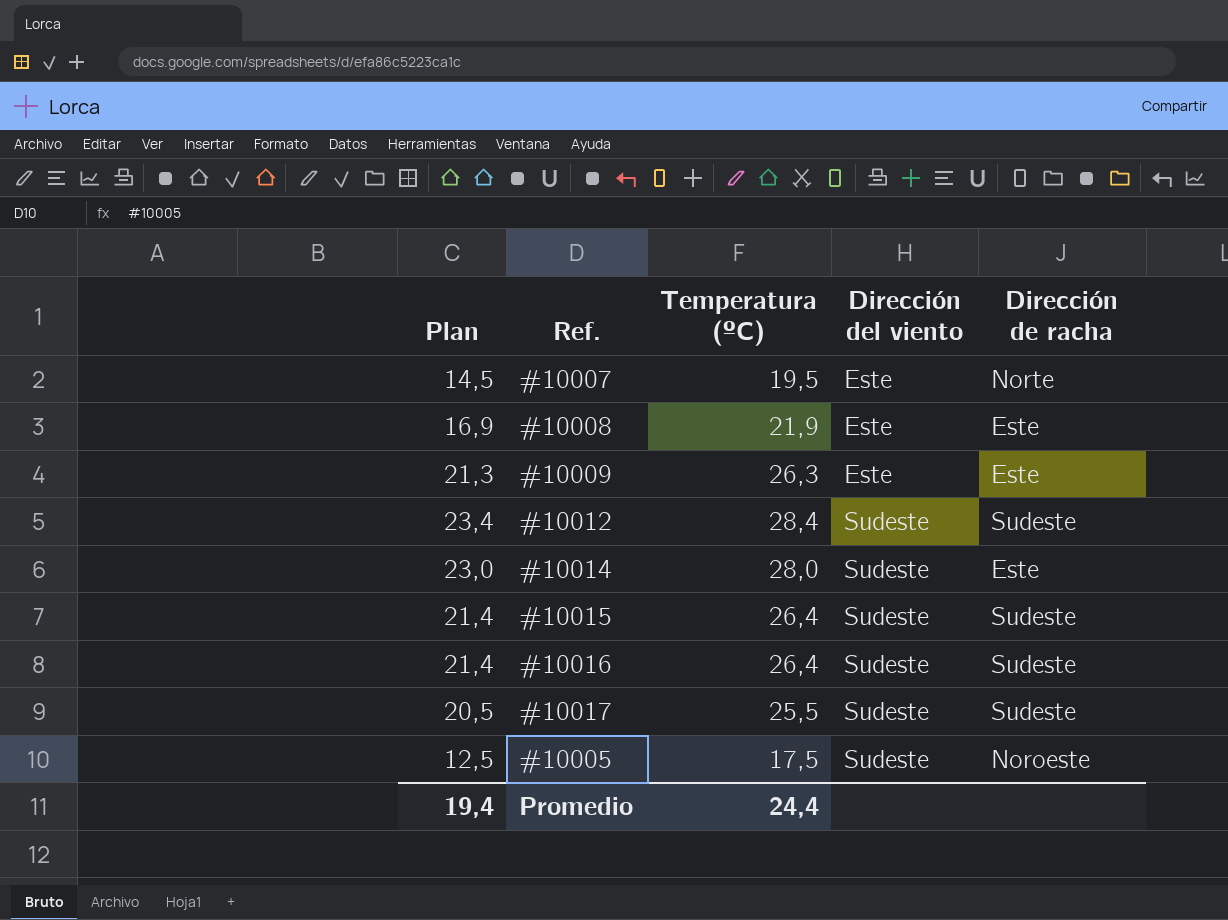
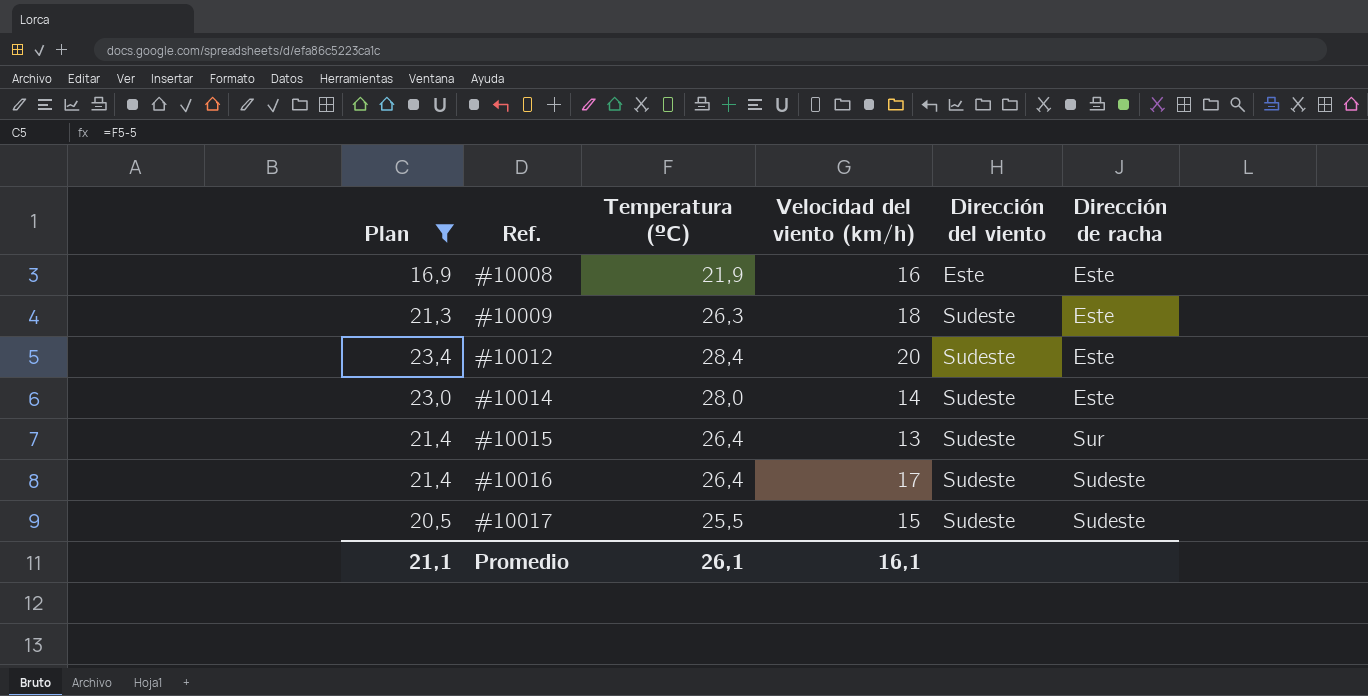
filter: none -> Plan >= 16,9
column Velocidad del viento (km/h) | position: none -> 4
#10009 | Dirección del viento: Este -> Sudeste
#10012 | Dirección de racha: Sudeste -> Este
#10015 | Dirección de racha: Sudeste -> Sur
Promedio | Plan: 19,4 -> 21,1
Promedio | Temperatura (ºC): 24,4 -> 26,1

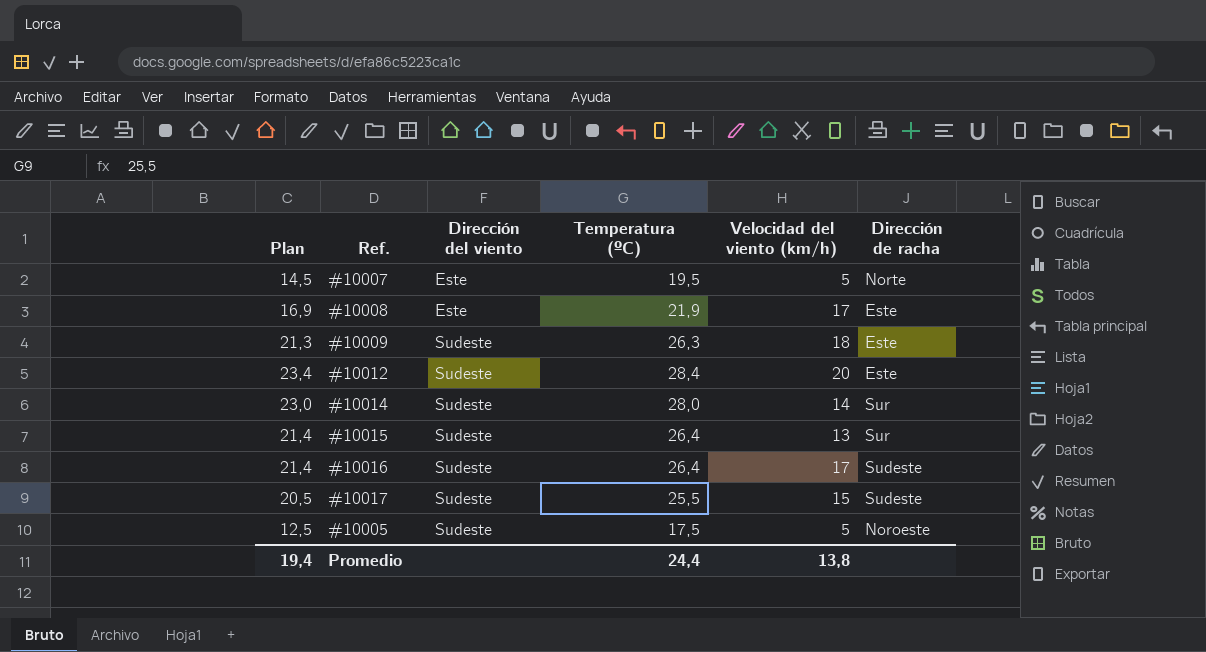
filter: Plan >= 16,9 -> none
column Dirección del viento | position: 5 -> 3
#10008 | Velocidad del viento (km/h): 16 -> 17
#10014 | Dirección de racha: Este -> Sur
Promedio | Plan: 21,1 -> 19,4
Promedio | Temperatura (ºC): 26,1 -> 24,4
Promedio | Velocidad del viento (km/h): 16,1 -> 13,8

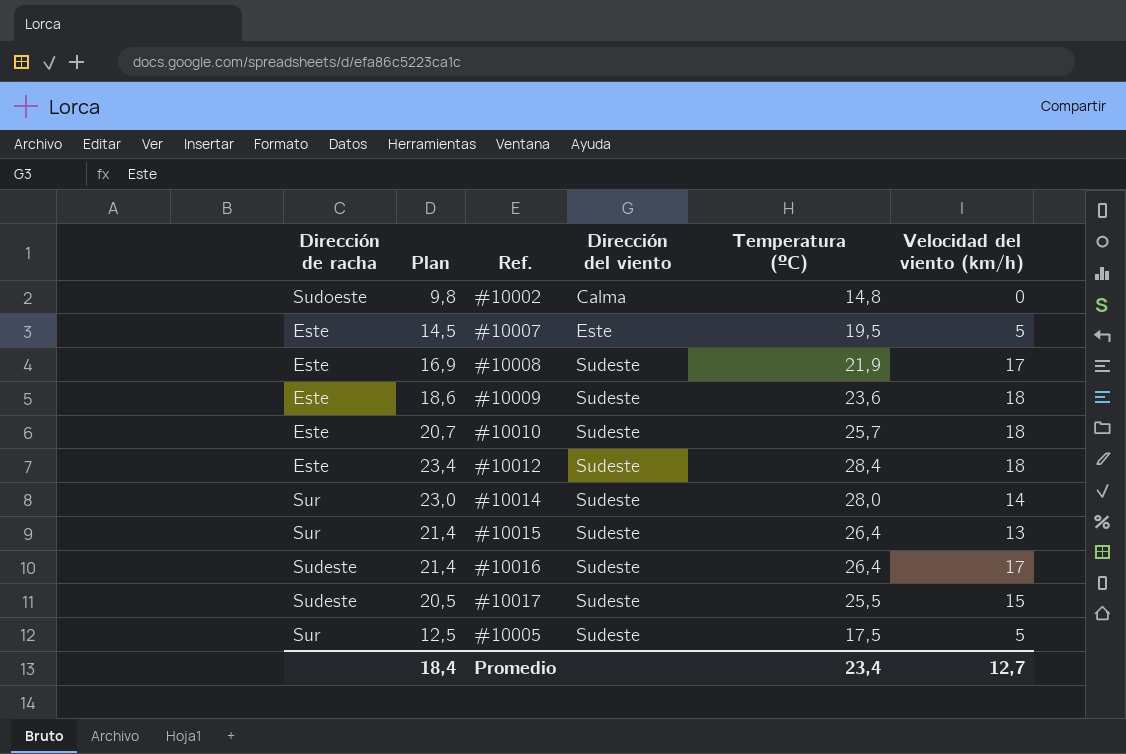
column Dirección de racha | position: 6 -> 1
row #10002: none -> Sudoeste | 9,8 | Calma | 14,8 | 0
#10007 | Dirección de racha: Norte -> Este
#10008 | Dirección del viento: Este -> Sudeste
#10009 | Plan: 21,3 -> 18,6
#10009 | Temperatura (ºC): 26,3 -> 23,6
row #10010: none -> Este | 20,7 | Sudeste | 25,7 | 18
#10012 | Velocidad del viento (km/h): 20 -> 18
#10005 | Dirección de racha: Noroeste -> Sur
Promedio | Plan: 19,4 -> 18,4
Promedio | Temperatura (ºC): 24,4 -> 23,4
Promedio | Velocidad del viento (km/h): 13,8 -> 12,7

